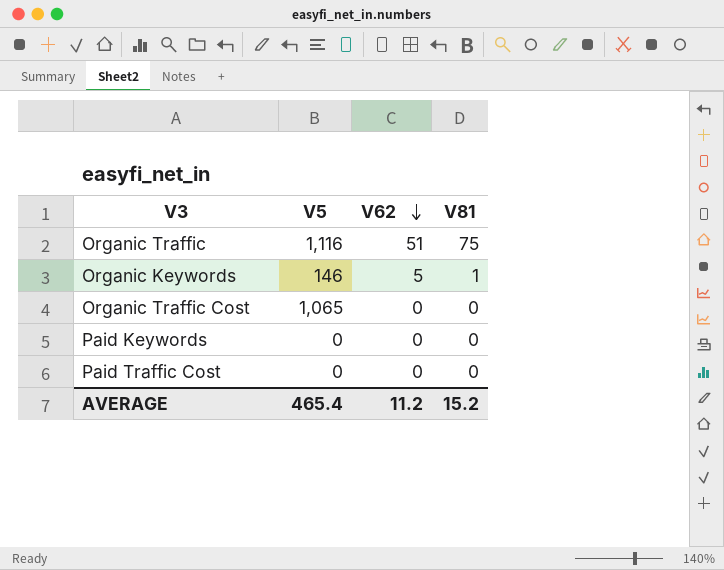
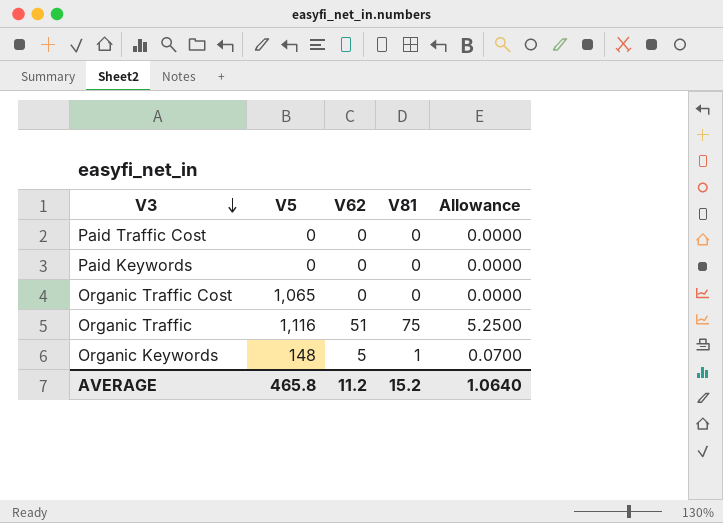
row order: V62 descending -> V3 descending
column Allowance | formula: none -> [V81] * 0.07
Organic Keywords | V5: 146 -> 148
AVERAGE | V5: 465.4 -> 465.8

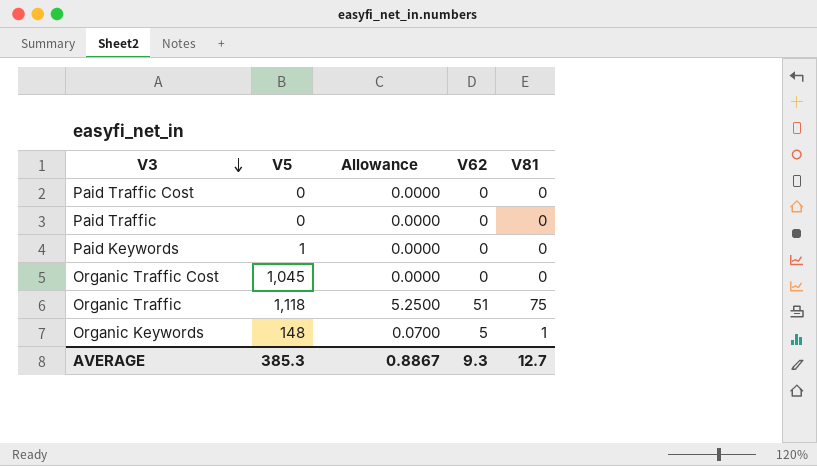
column Allowance | position: 5 -> 3
row Paid Traffic: none -> 0 | 0.0000 | 0 | 0
Paid Keywords | V5: 0 -> 1
Organic Traffic Cost | V5: 1,065 -> 1,045
Organic Traffic | V5: 1,116 -> 1,118
AVERAGE | V5: 465.8 -> 385.3
AVERAGE | Allowance: 1.0640 -> 0.8867
AVERAGE | V62: 11.2 -> 9.3
AVERAGE | V81: 15.2 -> 12.7

